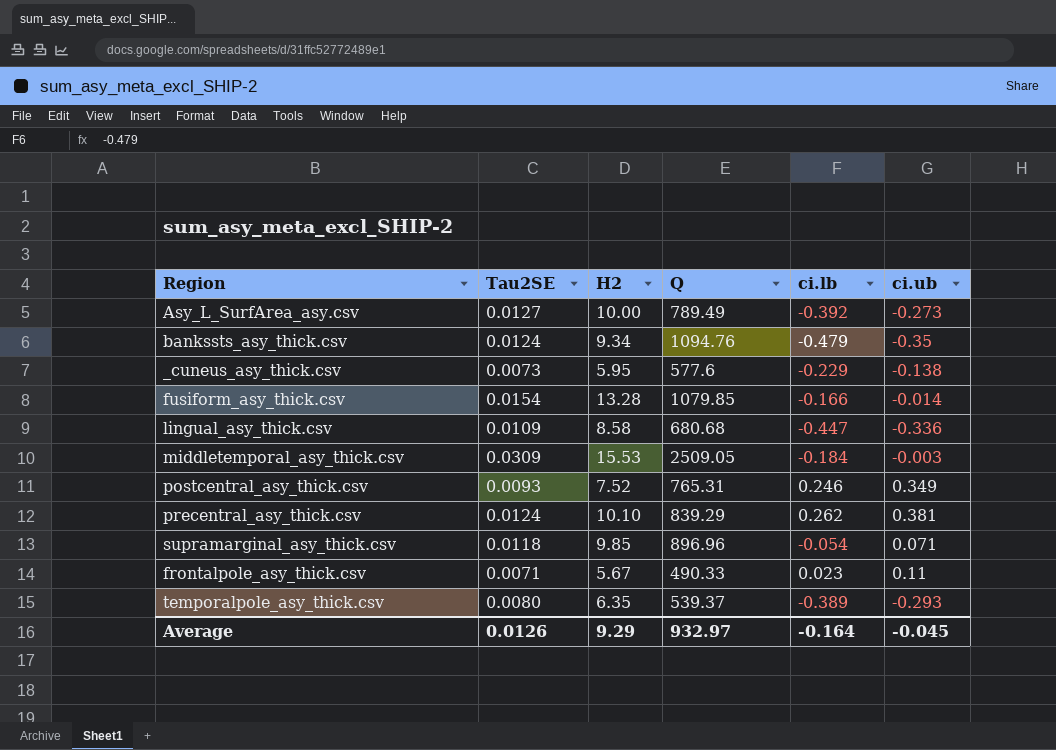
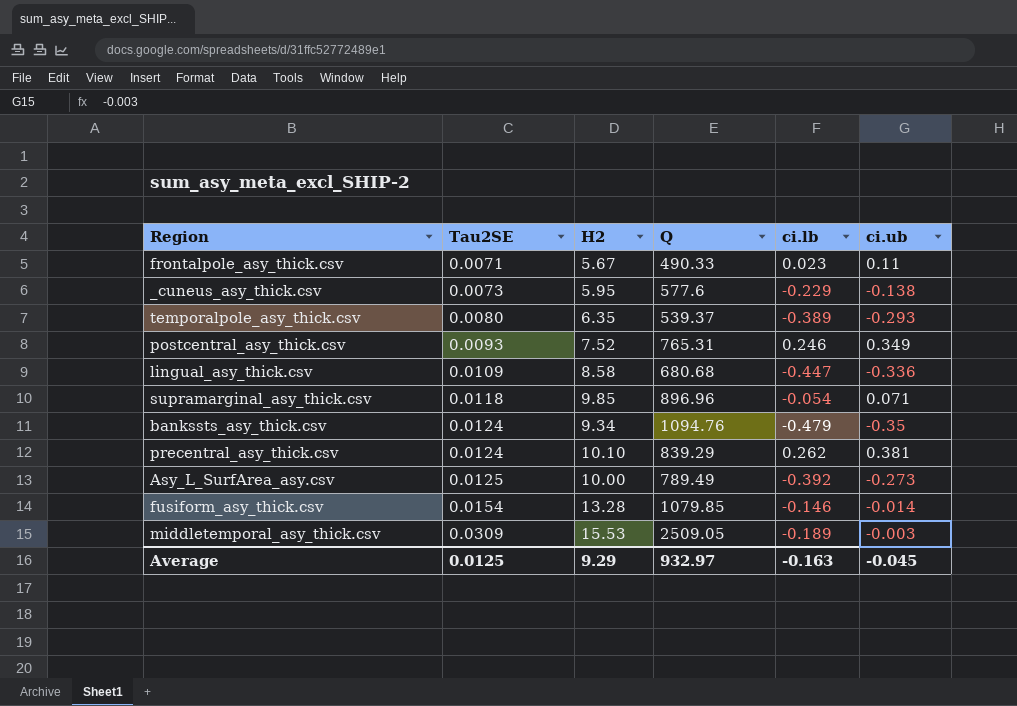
row order: none -> Tau2SE ascending
Asy_L_SurfArea_asy.csv | Tau2SE: 0.0127 -> 0.0125
fusiform_asy_thick.csv | ci.lb: -0.166 -> -0.146
middletemporal_asy_thick.csv | ci.lb: -0.184 -> -0.189
Average | Tau2SE: 0.0126 -> 0.0125
Average | ci.lb: -0.164 -> -0.163

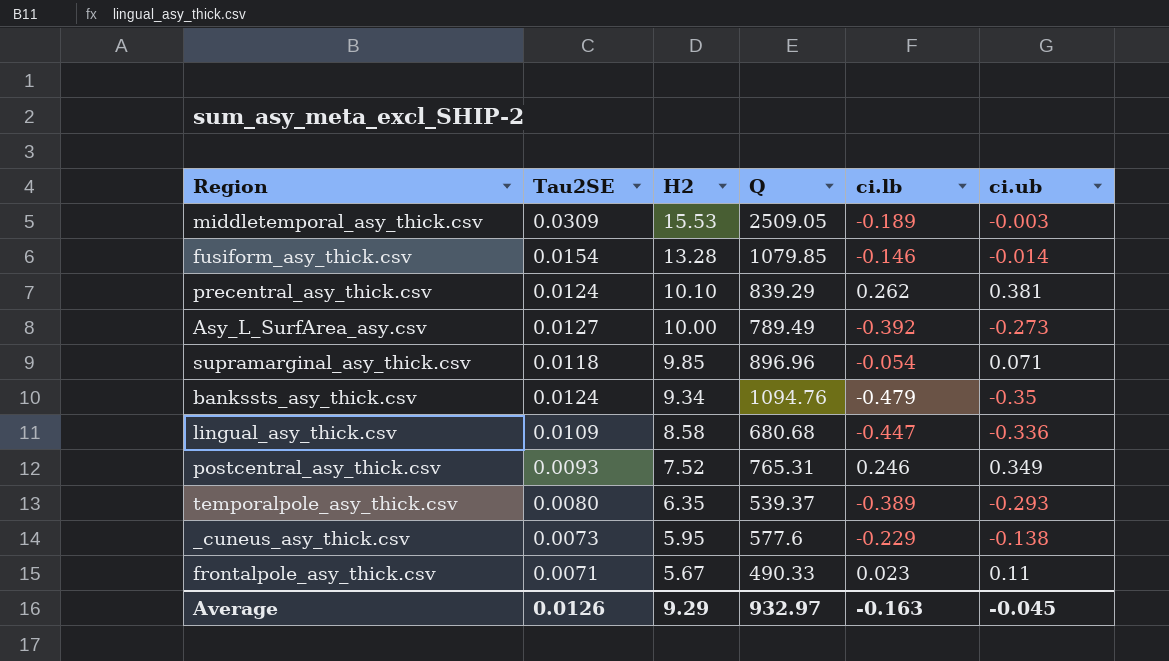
row order: Tau2SE ascending -> H2 descending
Asy_L_SurfArea_asy.csv | Tau2SE: 0.0125 -> 0.0127
Average | Tau2SE: 0.0125 -> 0.0126

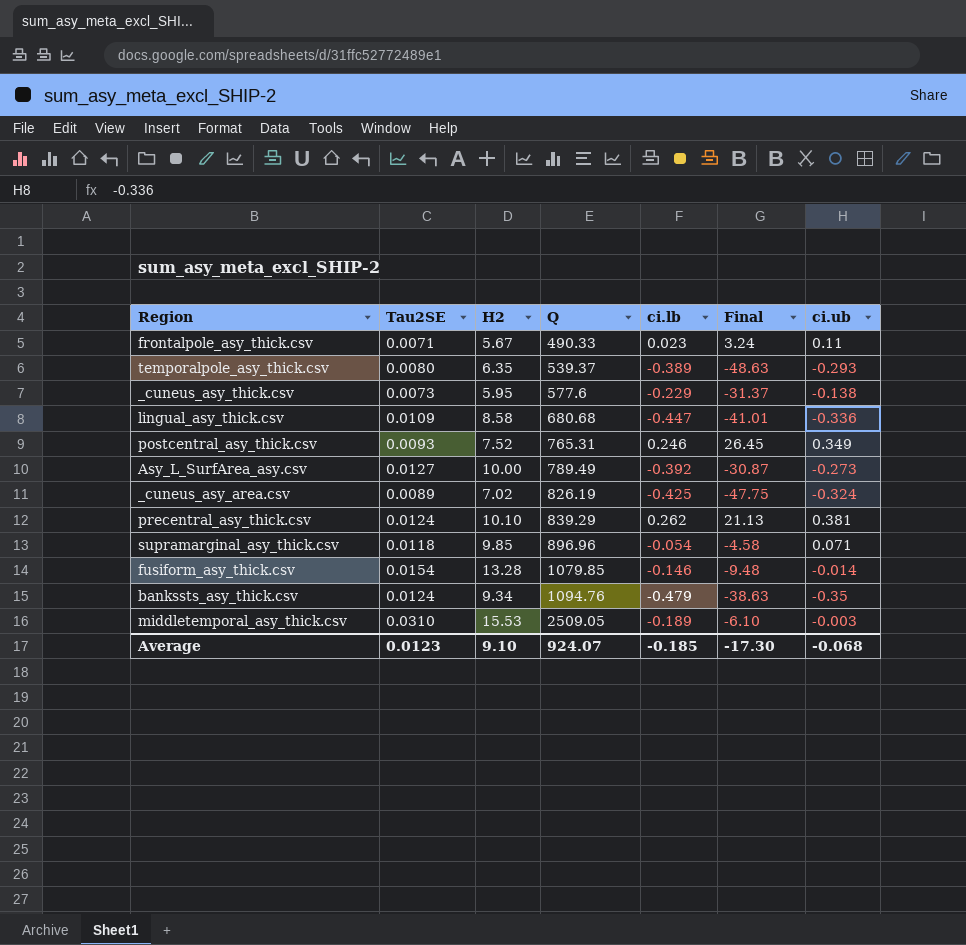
row order: H2 descending -> Q ascending
column Final | formula: none -> [ci.lb] / [Tau2SE]
row _cuneus_asy_area.csv: none -> 0.0089 | 7.02 | 826.19 | -0.425 | -47.75 | -0.324
middletemporal_asy_thick.csv | Tau2SE: 0.0309 -> 0.0310
Average | Tau2SE: 0.0126 -> 0.0123
Average | H2: 9.29 -> 9.10
Average | Q: 932.97 -> 924.07
Average | ci.lb: -0.163 -> -0.185
Average | ci.ub: -0.045 -> -0.068

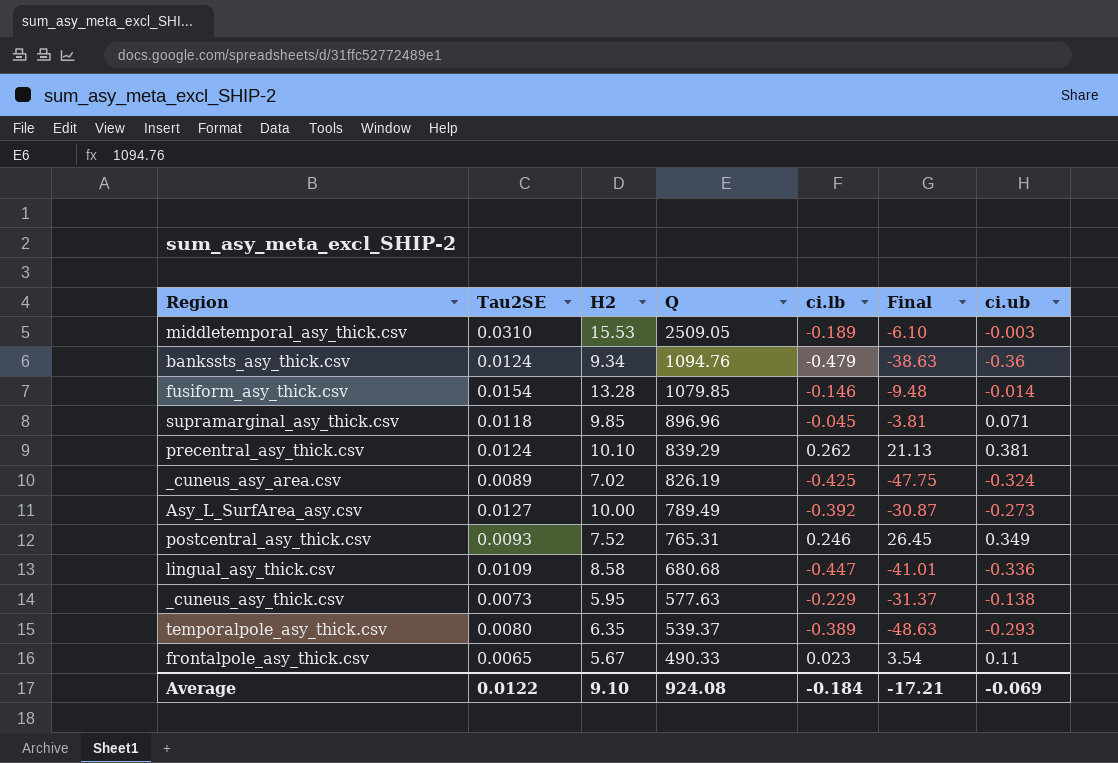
row order: Q ascending -> Q descending
bankssts_asy_thick.csv | ci.ub: -0.35 -> -0.36
supramarginal_asy_thick.csv | ci.lb: -0.054 -> -0.045
supramarginal_asy_thick.csv | Final: -4.58 -> -3.81
_cuneus_asy_thick.csv | Q: 577.6 -> 577.63
frontalpole_asy_thick.csv | Tau2SE: 0.0071 -> 0.0065
frontalpole_asy_thick.csv | Final: 3.24 -> 3.54
Average | Tau2SE: 0.0123 -> 0.0122
Average | Q: 924.07 -> 924.08
Average | ci.lb: -0.185 -> -0.184
Average | Final: -17.30 -> -17.21
Average | ci.ub: -0.068 -> -0.069

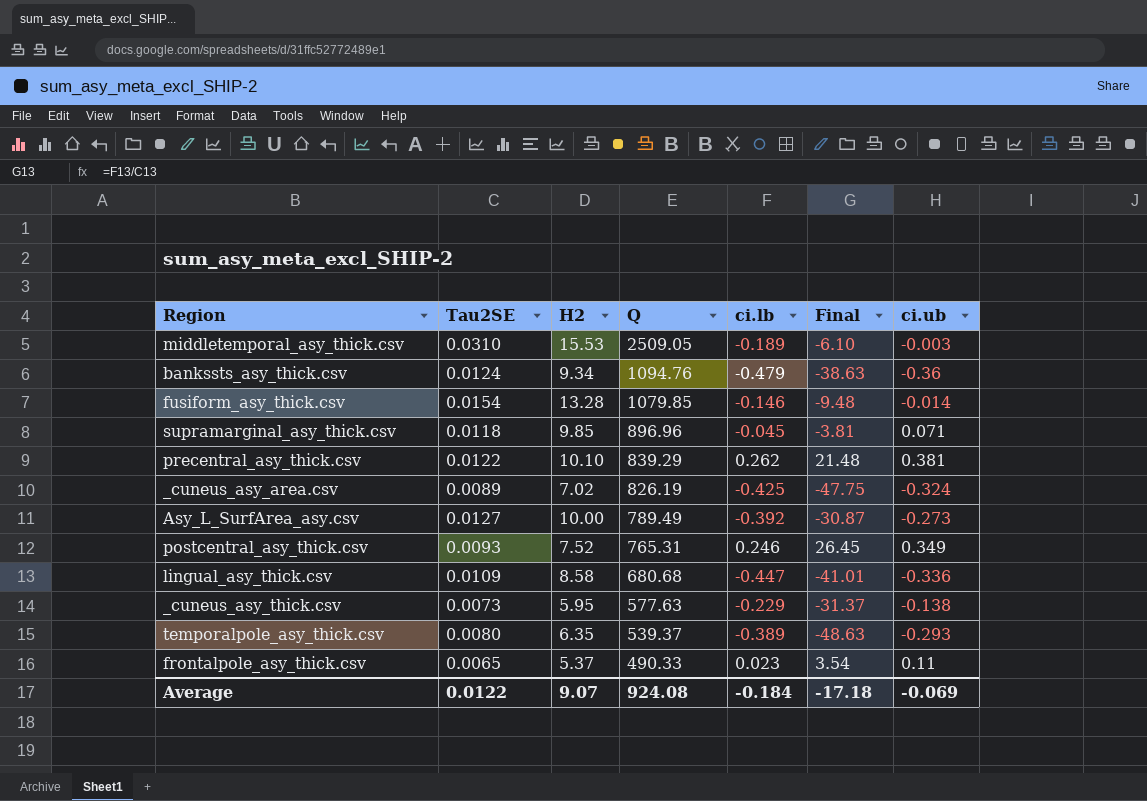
precentral_asy_thick.csv | Tau2SE: 0.0124 -> 0.0122
precentral_asy_thick.csv | Final: 21.13 -> 21.48
frontalpole_asy_thick.csv | H2: 5.67 -> 5.37
Average | H2: 9.10 -> 9.07
Average | Final: -17.21 -> -17.18

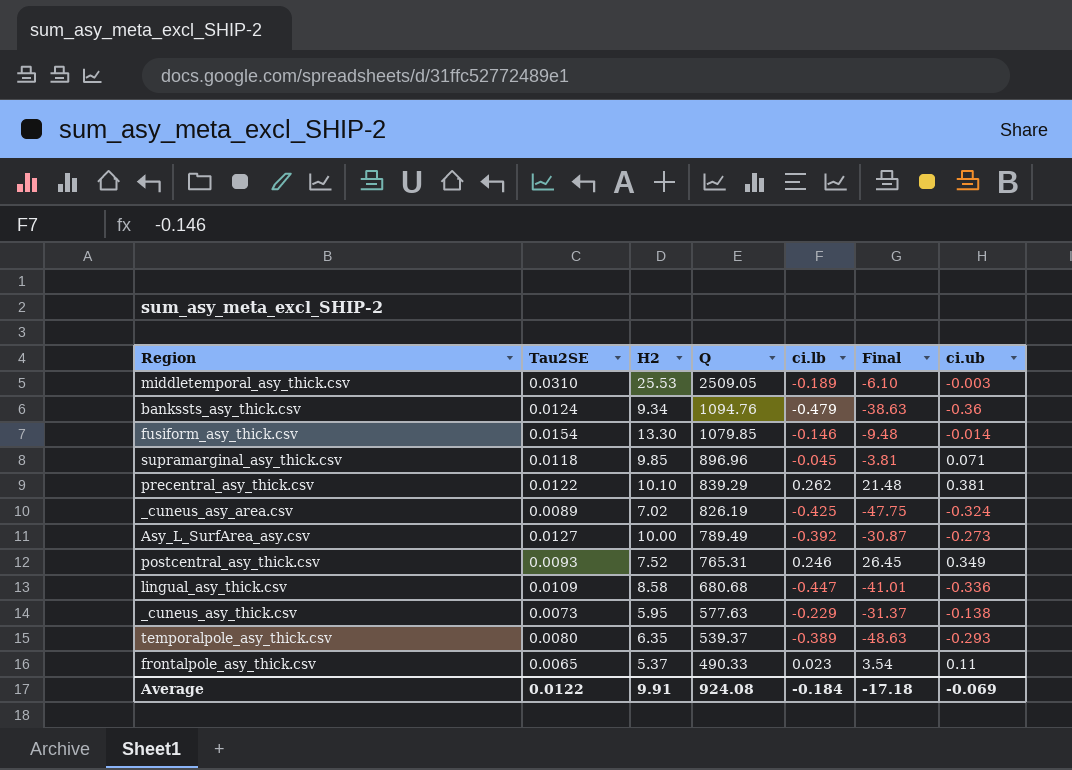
middletemporal_asy_thick.csv | H2: 15.53 -> 25.53
fusiform_asy_thick.csv | H2: 13.28 -> 13.30
Average | H2: 9.07 -> 9.91

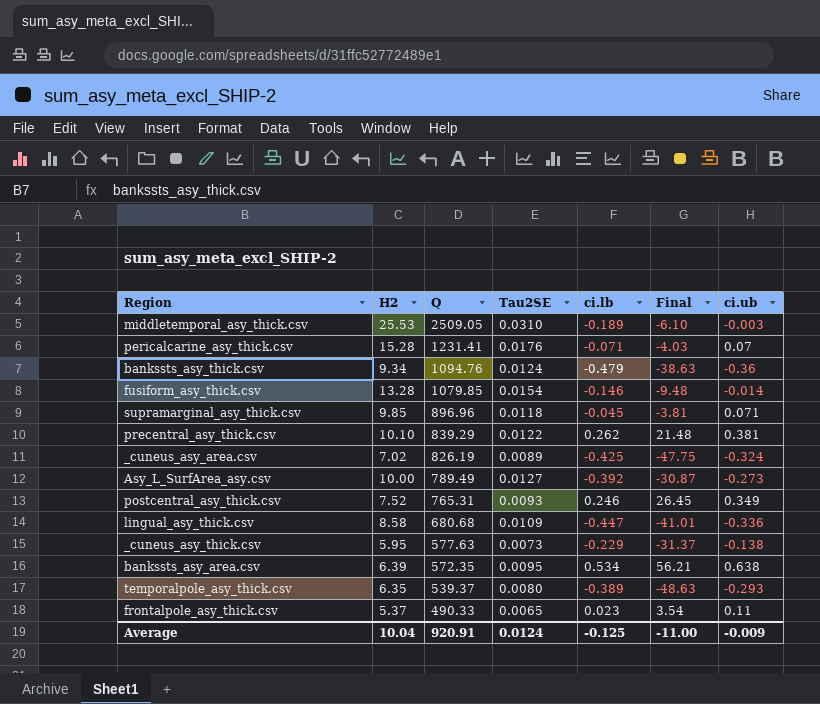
column Tau2SE | position: 2 -> 4
row pericalcarine_asy_thick.csv: none -> 15.28 | 1231.41 | 0.0176 | -0.071 | -4.03 | 0.07
fusiform_asy_thick.csv | H2: 13.30 -> 13.28
row bankssts_asy_area.csv: none -> 6.39 | 572.35 | 0.0095 | 0.534 | 56.21 | 0.638
Average | H2: 9.91 -> 10.04
Average | Q: 924.08 -> 920.91
Average | Tau2SE: 0.0122 -> 0.0124
Average | ci.lb: -0.184 -> -0.125
Average | Final: -17.18 -> -11.00
Average | ci.ub: -0.069 -> -0.009

